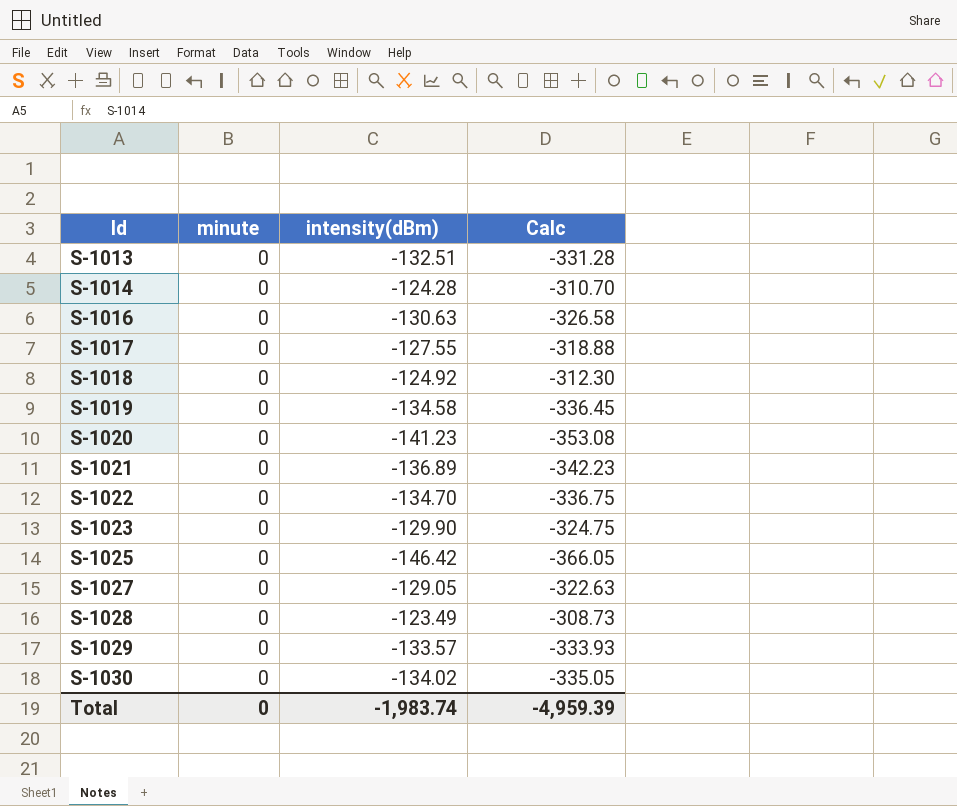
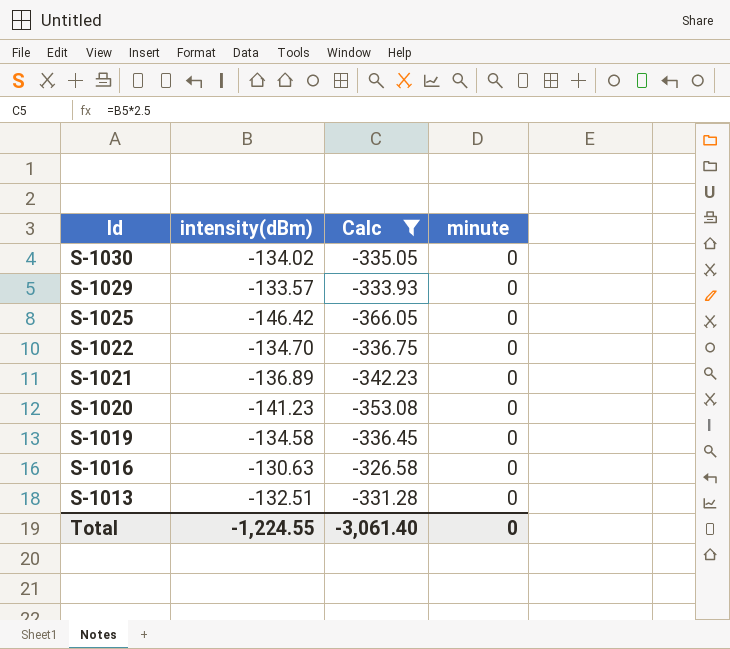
filter: none -> Calc <= -326.58
row order: Id ascending -> Id descending
column minute | position: 2 -> 4
Total | intensity(dBm): -1,983.74 -> -1,224.55
Total | Calc: -4,959.39 -> -3,061.40

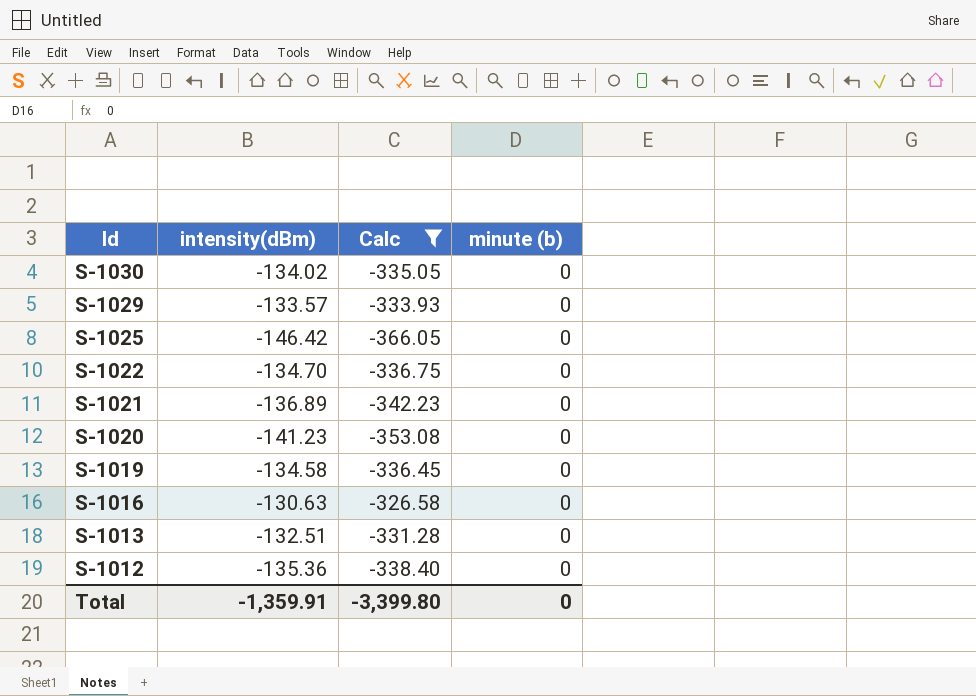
column name: minute -> minute (b)
row S-1012: none -> -135.36 | -338.40 | 0
Total | intensity(dBm): -1,224.55 -> -1,359.91
Total | Calc: -3,061.40 -> -3,399.80

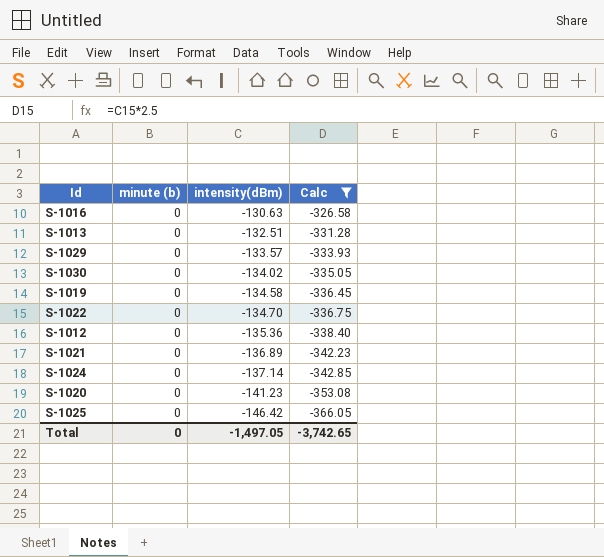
row order: Id descending -> intensity(dBm) descending
column minute (b) | position: 4 -> 2
row S-1024: none -> 0 | -137.14 | -342.85
Total | intensity(dBm): -1,359.91 -> -1,497.05
Total | Calc: -3,399.80 -> -3,742.65

